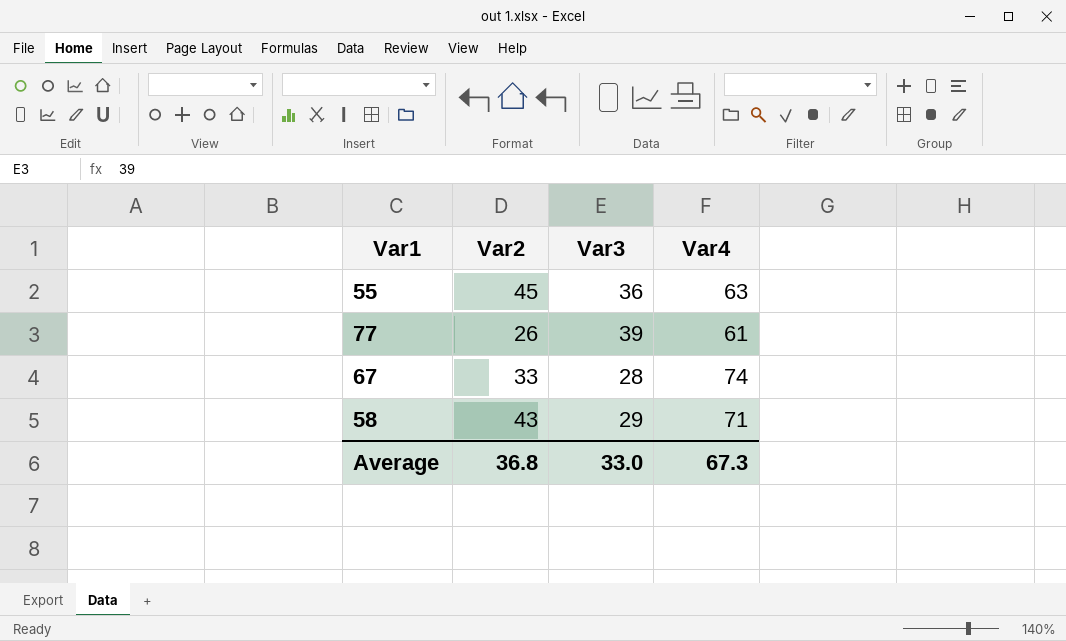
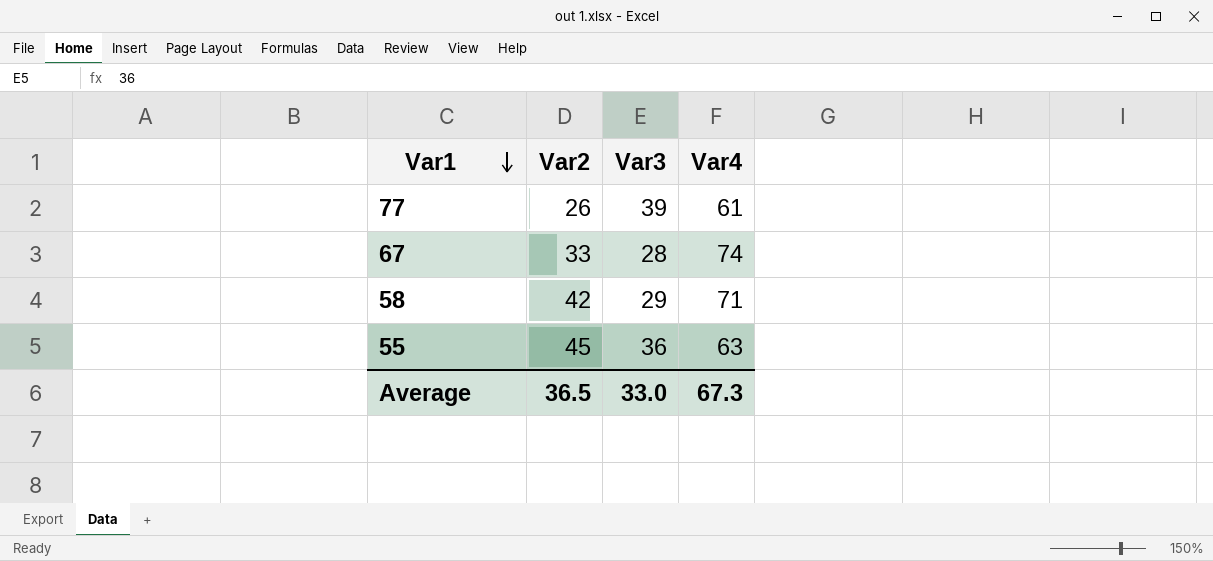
row order: none -> Var1 descending
58 | Var2: 43 -> 42
Average | Var2: 36.8 -> 36.5

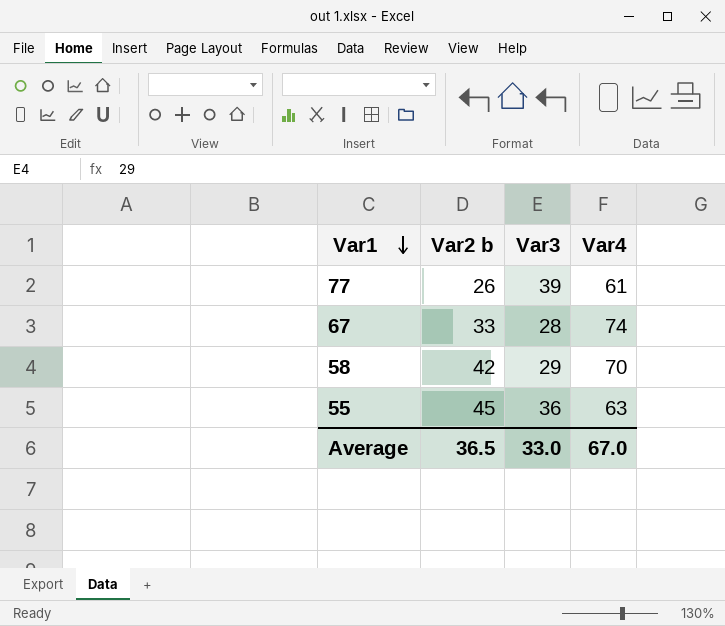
column name: Var2 -> Var2 b
58 | Var4: 71 -> 70
Average | Var4: 67.3 -> 67.0

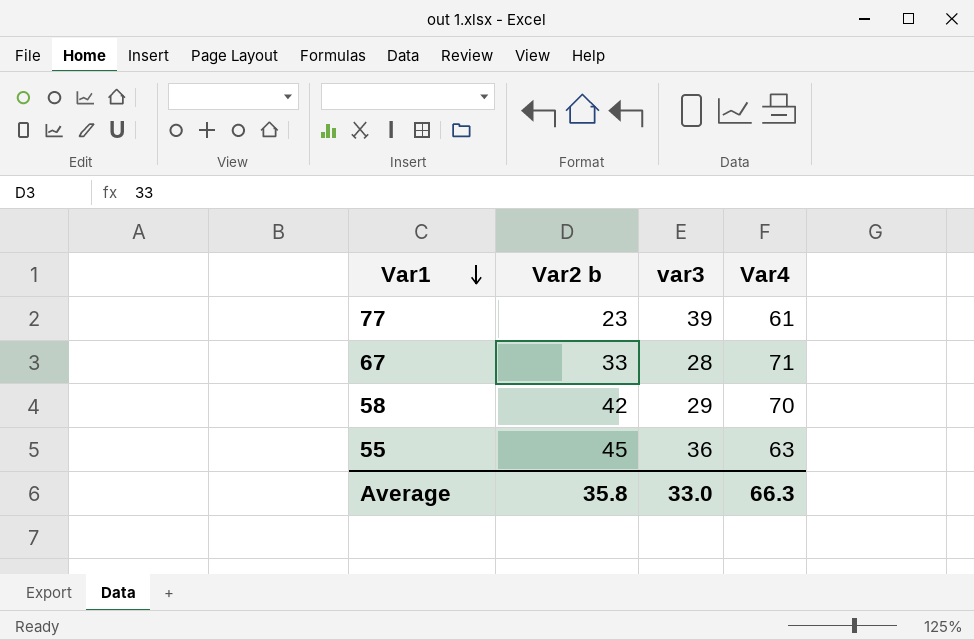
column name: Var3 -> var3
77 | Var2 b: 26 -> 23
67 | Var4: 74 -> 71
Average | Var2 b: 36.5 -> 35.8
Average | Var4: 67.0 -> 66.3

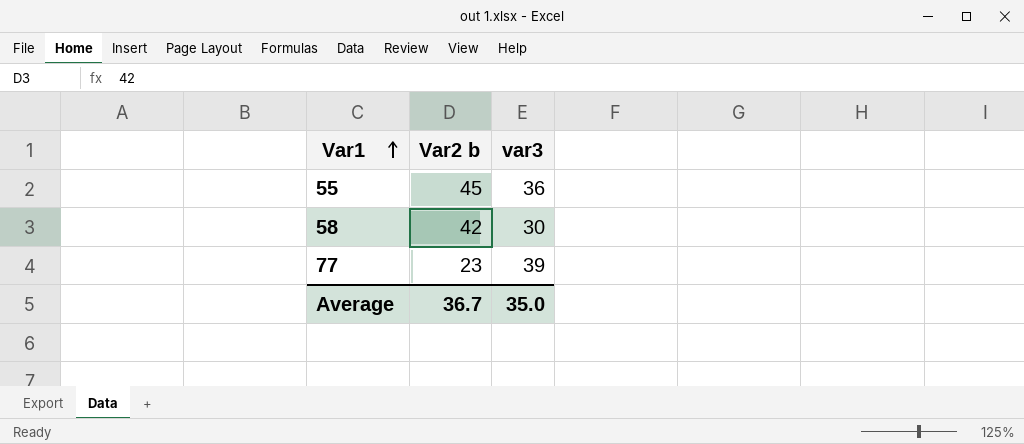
row order: Var1 descending -> Var1 ascending
column Var4 | position: 4 -> none
row 67: 33 | 28 | 71 -> none
58 | var3: 29 -> 30
Average | Var2 b: 35.8 -> 36.7
Average | var3: 33.0 -> 35.0

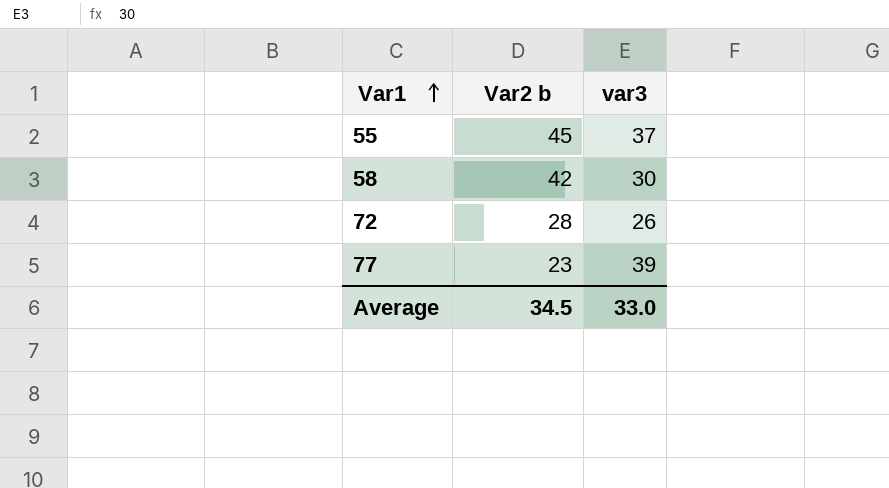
55 | var3: 36 -> 37
row 72: none -> 28 | 26
Average | Var2 b: 36.7 -> 34.5
Average | var3: 35.0 -> 33.0

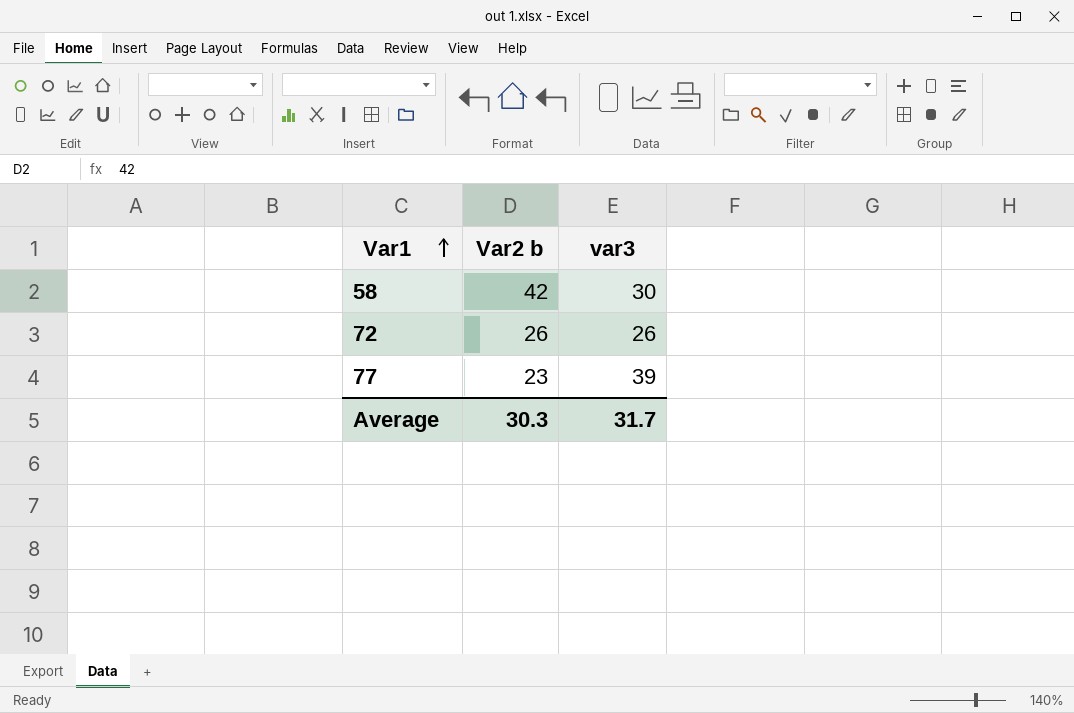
row 55: 45 | 37 -> none
72 | Var2 b: 28 -> 26
Average | Var2 b: 34.5 -> 30.3
Average | var3: 33.0 -> 31.7

